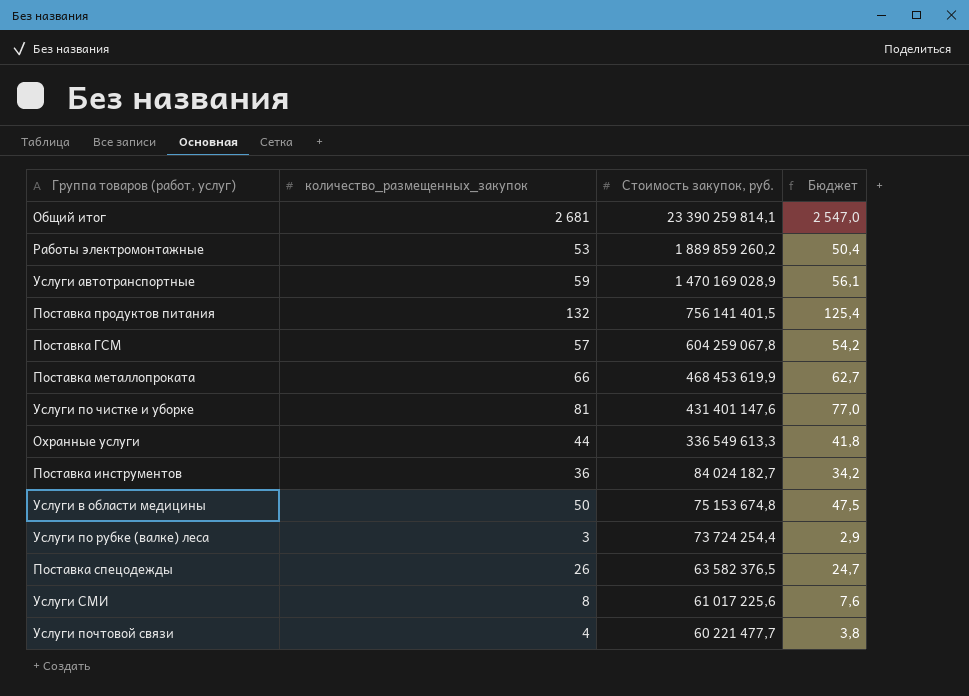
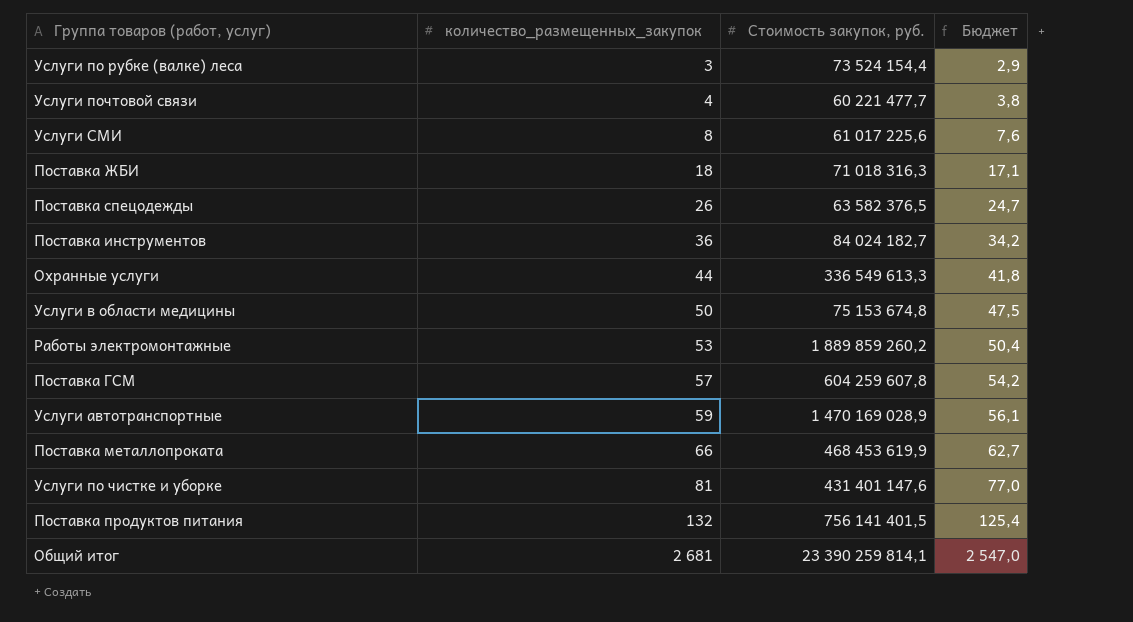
row order: Стоимость закупок, руб. descending -> количество_размещенных_закупок ascending
Услуги по рубке (валке) леса | Стоимость закупок, руб.: 73 724 254,4 -> 73 524 154,4
row Поставка ЖБИ: none -> 18 | 71 018 316,3 | 17,1
Поставка ГСМ | Стоимость закупок, руб.: 604 259 067,8 -> 604 259 607,8

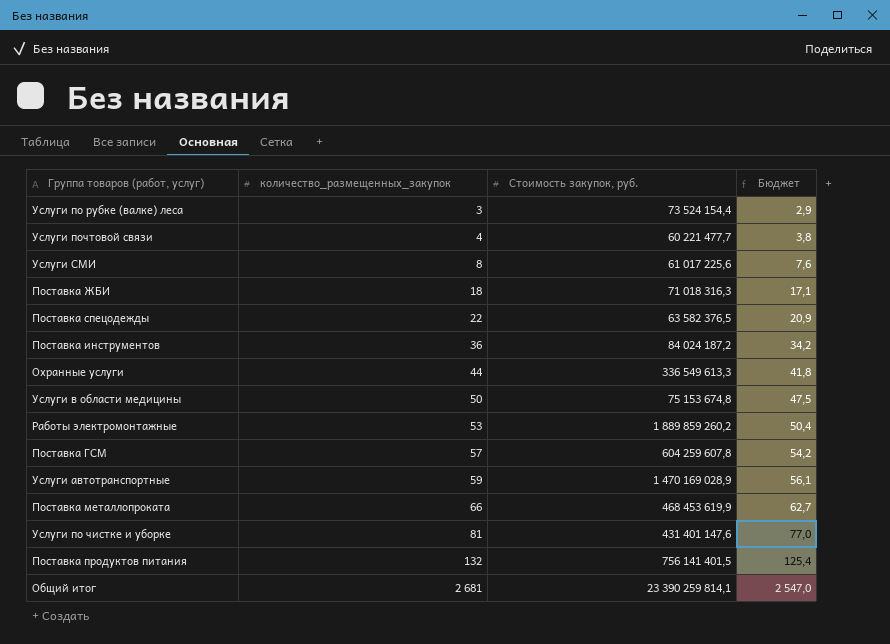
Поставка спецодежды | количество_размещенных_закупок: 26 -> 22
Поставка спецодежды | Бюджет: 24,7 -> 20,9
Поставка инструментов | Стоимость закупок, руб.: 84 024 182,7 -> 84 024 187,2

